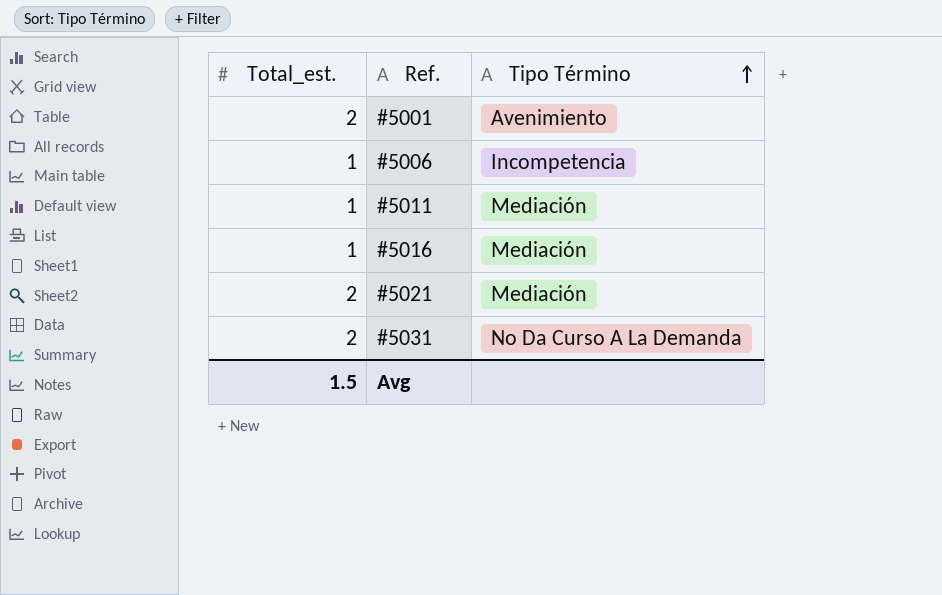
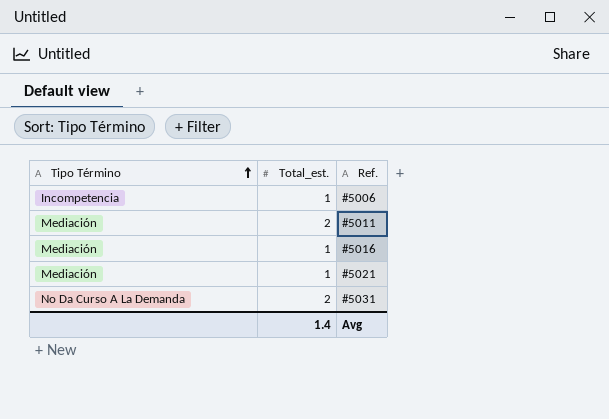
column Tipo Término | position: 3 -> 1
row #5001: 2 | Avenimiento -> none
#5011 | Total_est.: 1 -> 2
#5021 | Total_est.: 2 -> 1
Avg | Total_est.: 1.5 -> 1.4

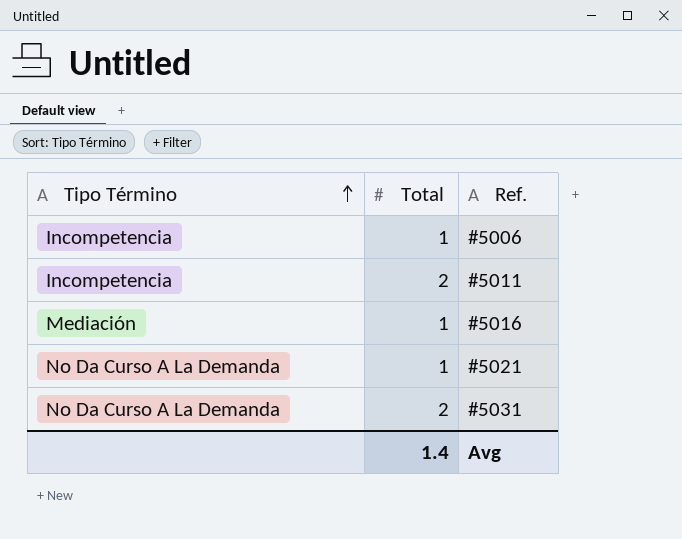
column name: Total_est. -> Total
#5011 | Tipo Término: Mediación -> Incompetencia
#5021 | Tipo Término: Mediación -> No Da Curso A La Demanda

